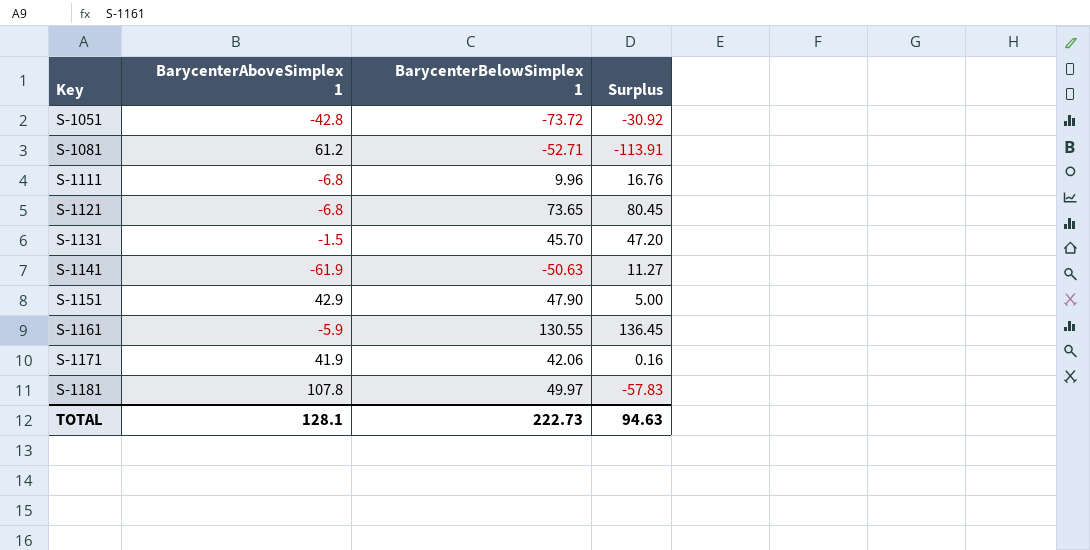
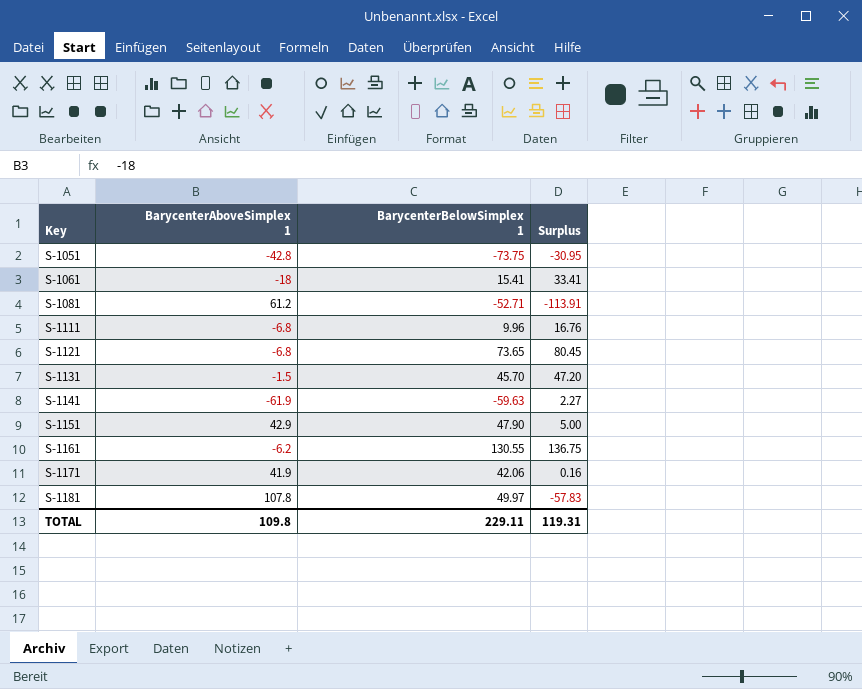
S-1051 | BarycenterBelowSimplex 1: -73.72 -> -73.75
S-1051 | Surplus: -30.92 -> -30.95
row S-1061: none -> -18 | 15.41 | 33.41
S-1141 | BarycenterBelowSimplex 1: -50.63 -> -59.63
S-1141 | Surplus: 11.27 -> 2.27
S-1161 | BarycenterAboveSimplex 1: -5.9 -> -6.2
S-1161 | Surplus: 136.45 -> 136.75
TOTAL | BarycenterAboveSimplex 1: 128.1 -> 109.8
TOTAL | BarycenterBelowSimplex 1: 222.73 -> 229.11
TOTAL | Surplus: 94.63 -> 119.31

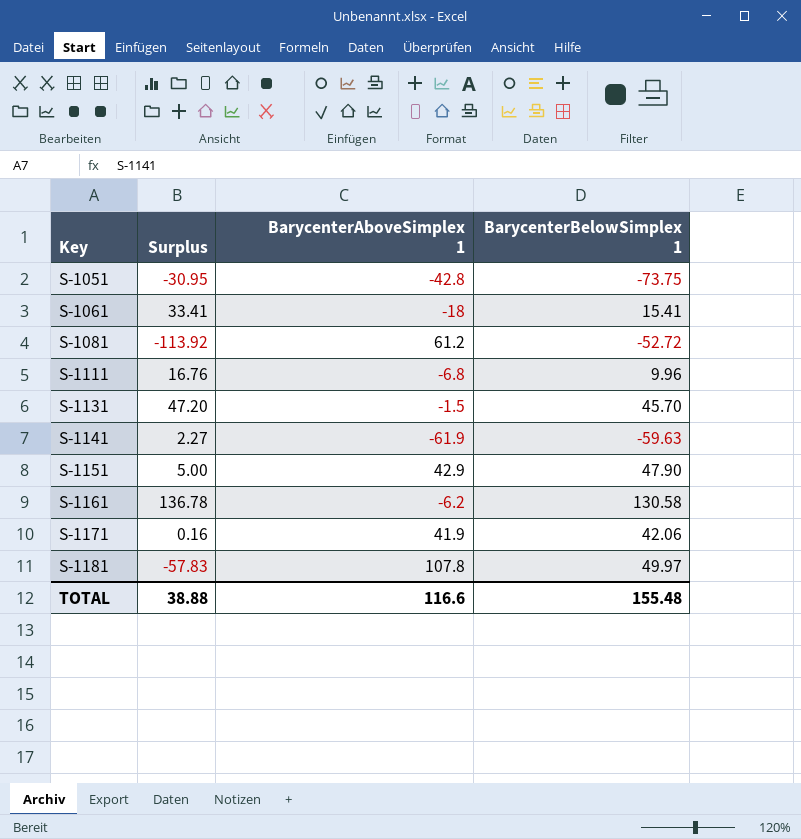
column Surplus | position: 4 -> 2
row S-1121: -6.8 | 73.65 | 80.45 -> none
S-1081 | Surplus: -113.91 -> -113.92
S-1081 | BarycenterBelowSimplex 1: -52.71 -> -52.72
S-1161 | Surplus: 136.75 -> 136.78
S-1161 | BarycenterBelowSimplex 1: 130.55 -> 130.58
TOTAL | Surplus: 119.31 -> 38.88
TOTAL | BarycenterAboveSimplex 1: 109.8 -> 116.6
TOTAL | BarycenterBelowSimplex 1: 229.11 -> 155.48

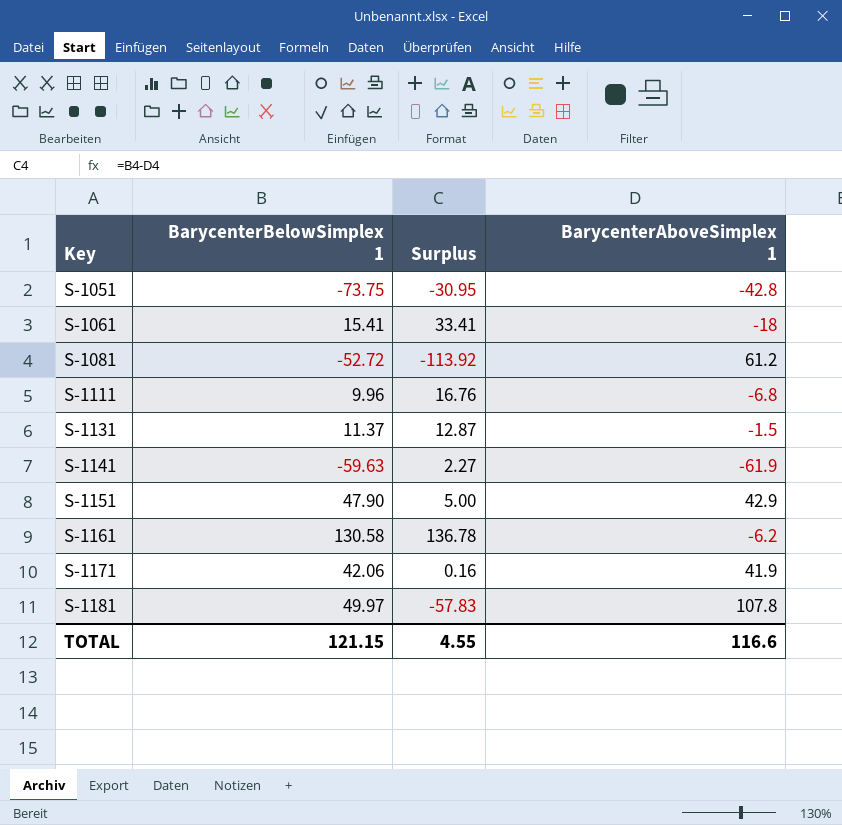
column BarycenterBelowSimplex 1 | position: 4 -> 2
S-1131 | BarycenterBelowSimplex 1: 45.70 -> 11.37
S-1131 | Surplus: 47.20 -> 12.87
TOTAL | BarycenterBelowSimplex 1: 155.48 -> 121.15
TOTAL | Surplus: 38.88 -> 4.55

